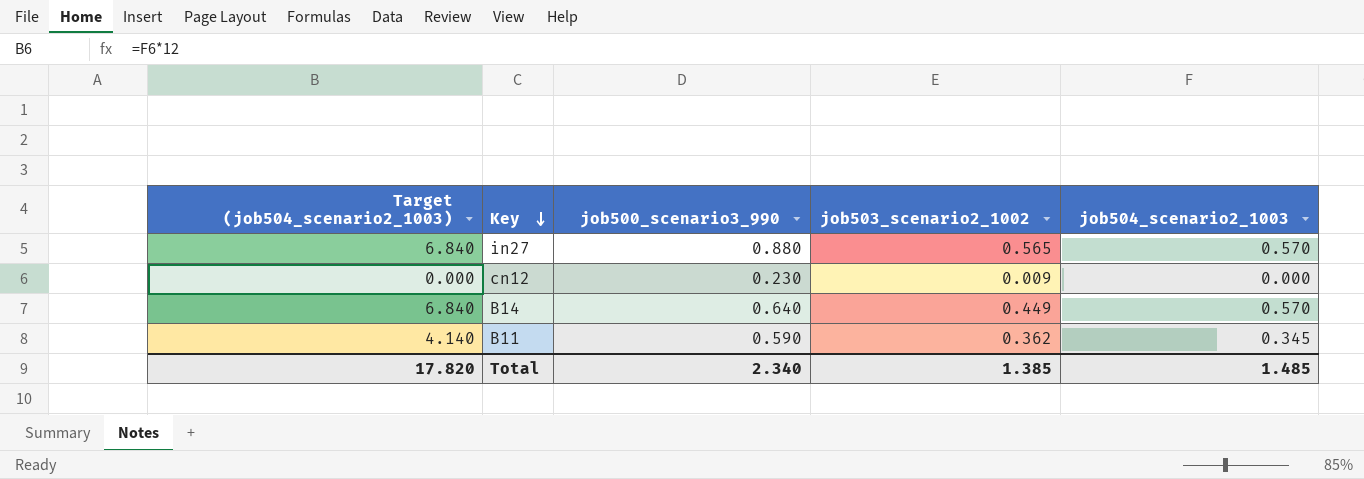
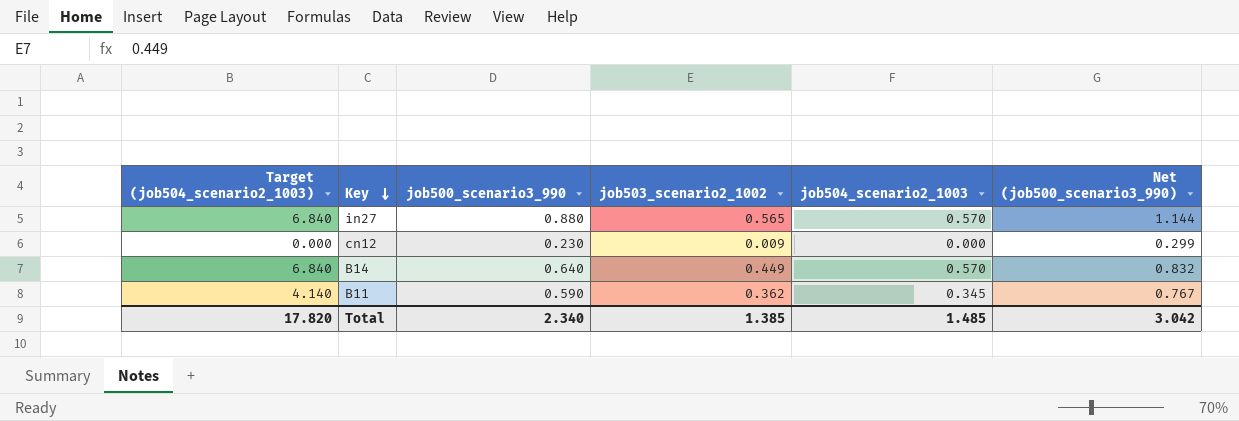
column Net (job500_scenario3_990) | formula: none -> [job500_scenario3_990] * 1.3

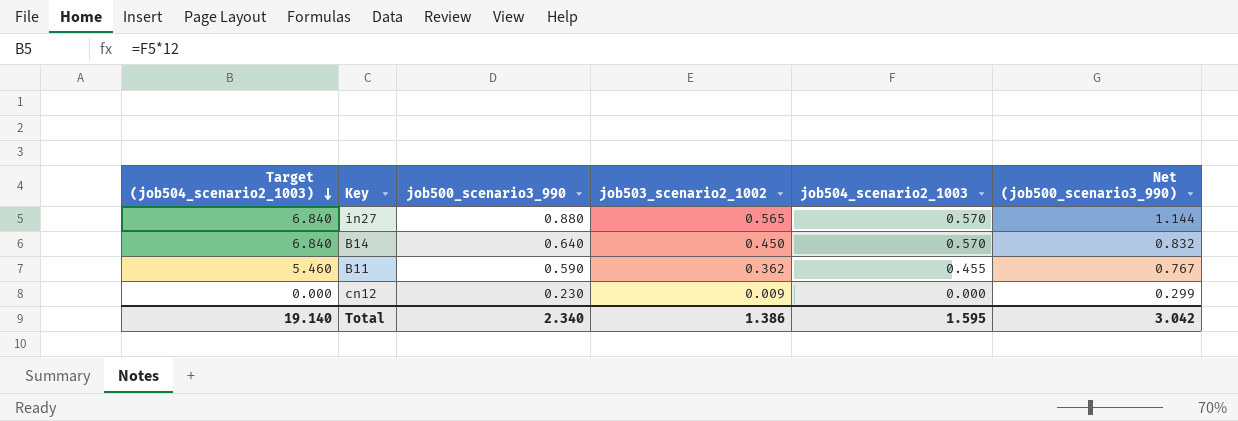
row order: Key descending -> Target (job504_scenario2_1003) descending
B14 | job503_scenario2_1002: 0.449 -> 0.450
B11 | Target (job504_scenario2_1003): 4.140 -> 5.460
B11 | job504_scenario2_1003: 0.345 -> 0.455
Total | Target (job504_scenario2_1003): 17.820 -> 19.140
Total | job503_scenario2_1002: 1.385 -> 1.386
Total | job504_scenario2_1003: 1.485 -> 1.595

